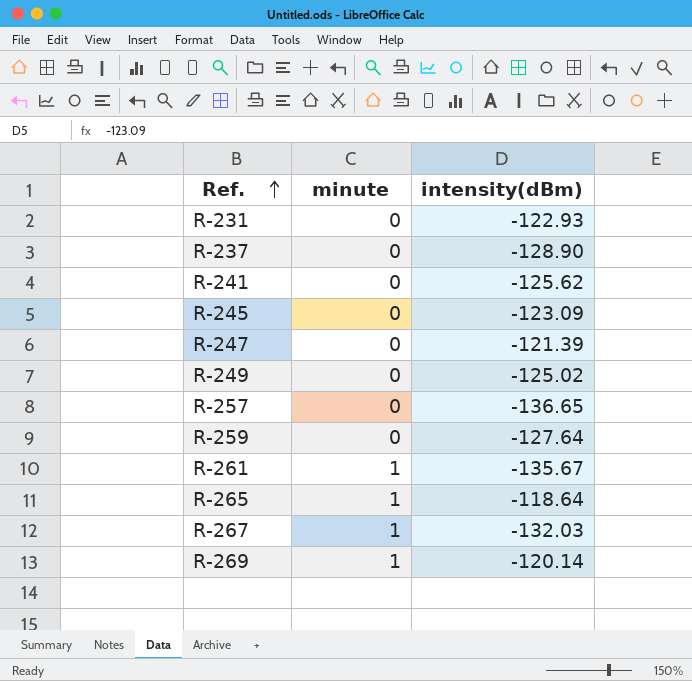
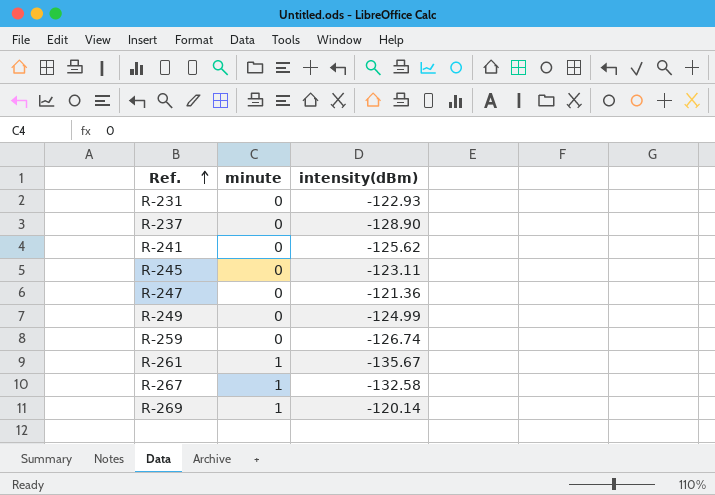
row R-257: 0 | -136.65 -> none
row R-265: 1 | -118.64 -> none
R-245 | intensity(dBm): -123.09 -> -123.11
R-247 | intensity(dBm): -121.39 -> -121.36
R-249 | intensity(dBm): -125.02 -> -124.99
R-259 | intensity(dBm): -127.64 -> -126.74
R-267 | intensity(dBm): -132.03 -> -132.58

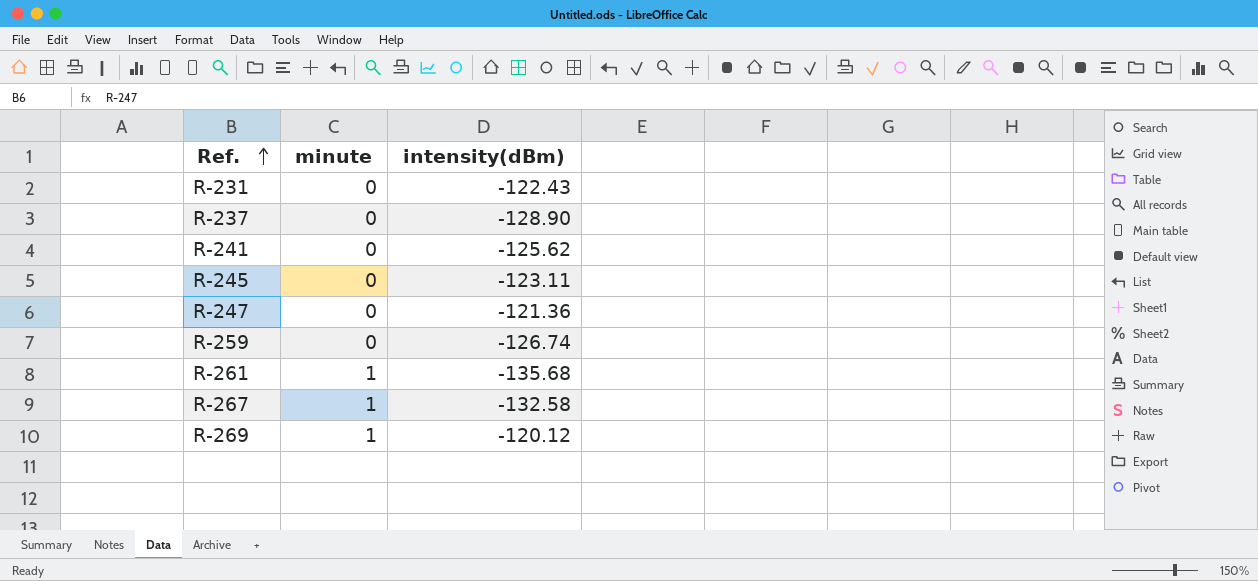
row R-249: 0 | -124.99 -> none
R-231 | intensity(dBm): -122.93 -> -122.43
R-261 | intensity(dBm): -135.67 -> -135.68
R-269 | intensity(dBm): -120.14 -> -120.12

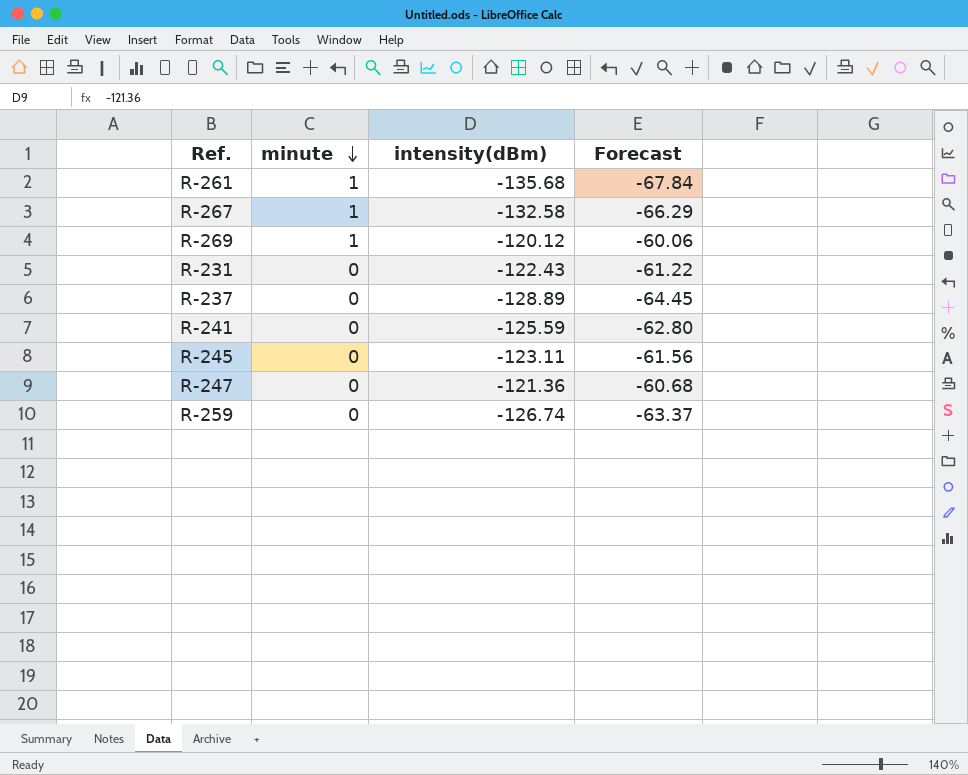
row order: Ref. ascending -> minute descending
column Forecast | formula: none -> [intensity(dBm)] * 0.5
R-237 | intensity(dBm): -128.90 -> -128.89
R-241 | intensity(dBm): -125.62 -> -125.59

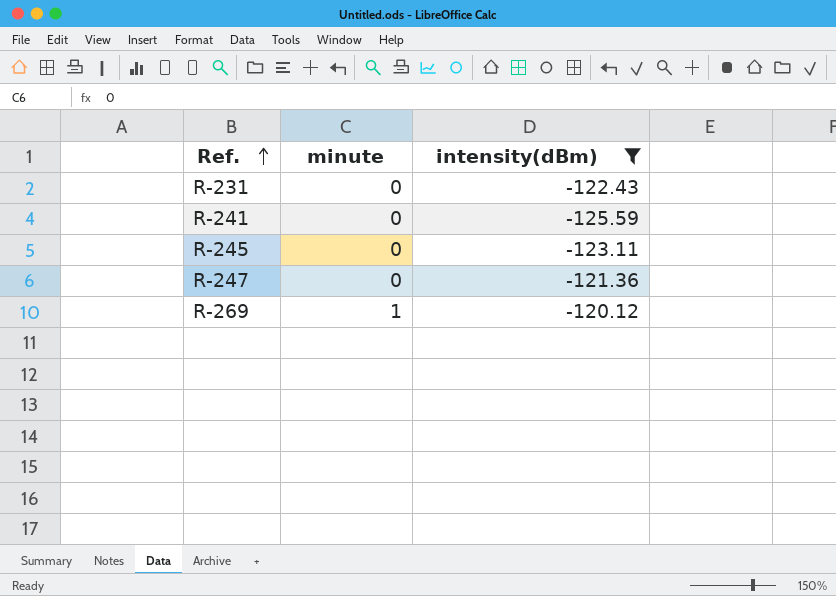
filter: none -> intensity(dBm) >= -125.59
row order: minute descending -> Ref. ascending
column Forecast | formula: [intensity(dBm)] * 0.5 -> none

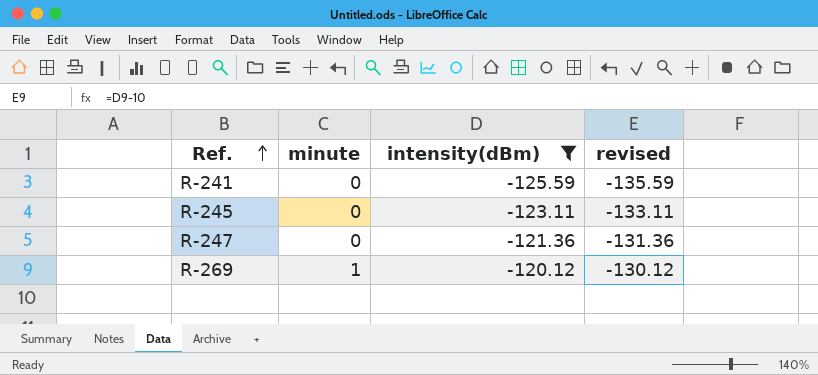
column revised | formula: none -> [intensity(dBm)] - 10
row R-231: 0 | -122.43 -> none

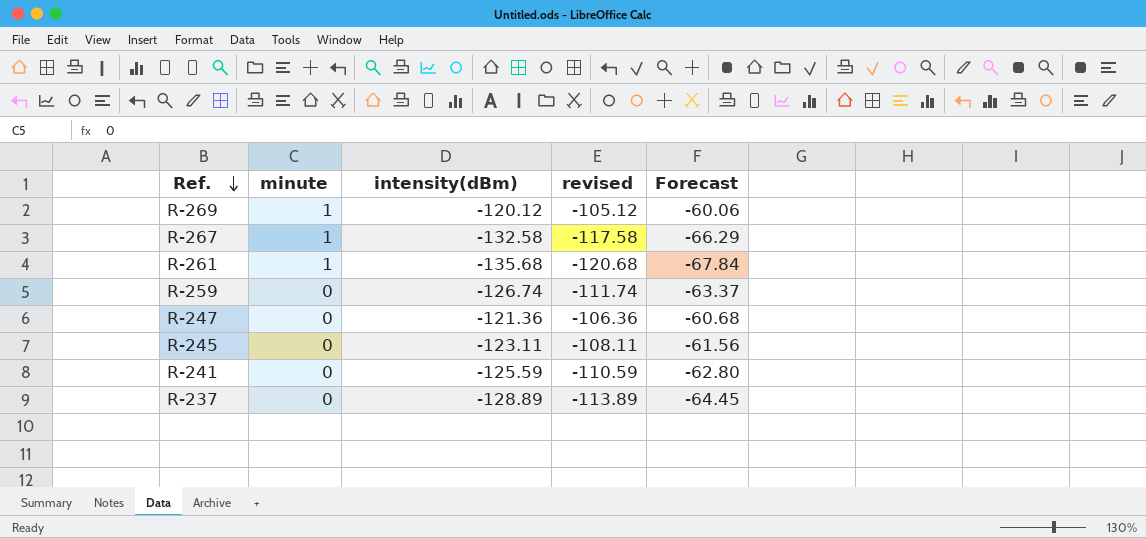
filter: intensity(dBm) >= -125.59 -> none
row order: Ref. ascending -> Ref. descending
column revised | formula: [intensity(dBm)] - 10 -> [intensity(dBm)] + 15
column Forecast | formula: none -> [intensity(dBm)] * 0.5

